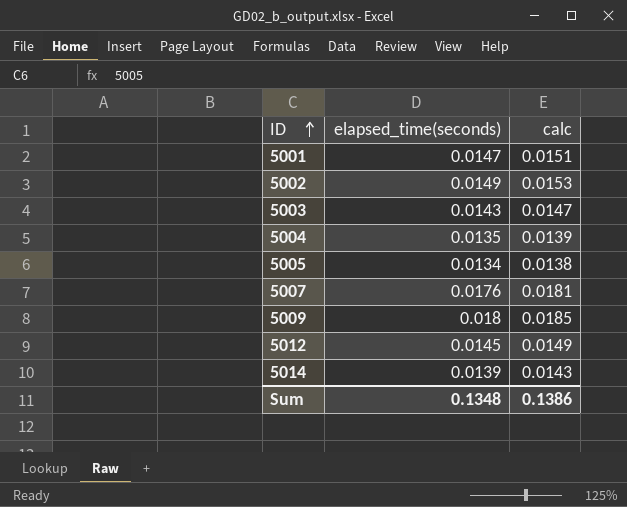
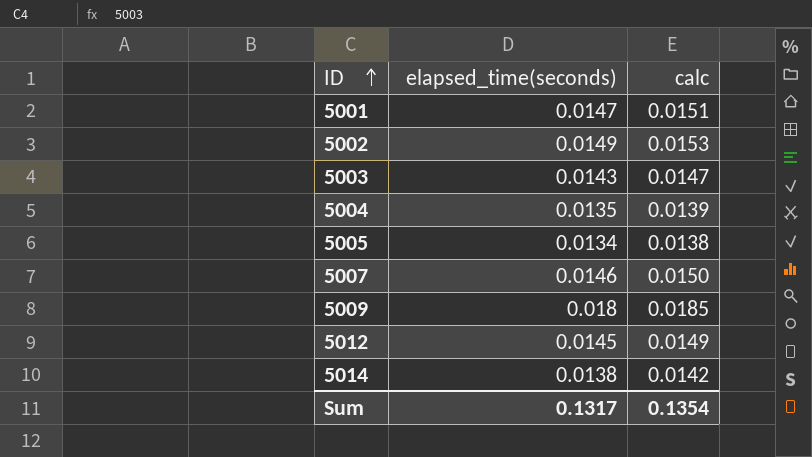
5007 | elapsed_time(seconds): 0.0176 -> 0.0146
5007 | calc: 0.0181 -> 0.0150
5014 | elapsed_time(seconds): 0.0139 -> 0.0138
5014 | calc: 0.0143 -> 0.0142
Sum | elapsed_time(seconds): 0.1348 -> 0.1317
Sum | calc: 0.1386 -> 0.1354

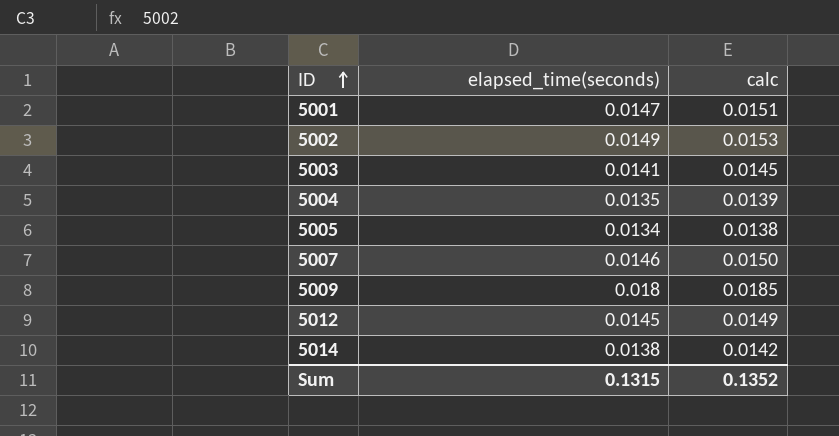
5003 | elapsed_time(seconds): 0.0143 -> 0.0141
5003 | calc: 0.0147 -> 0.0145
Sum | elapsed_time(seconds): 0.1317 -> 0.1315
Sum | calc: 0.1354 -> 0.1352

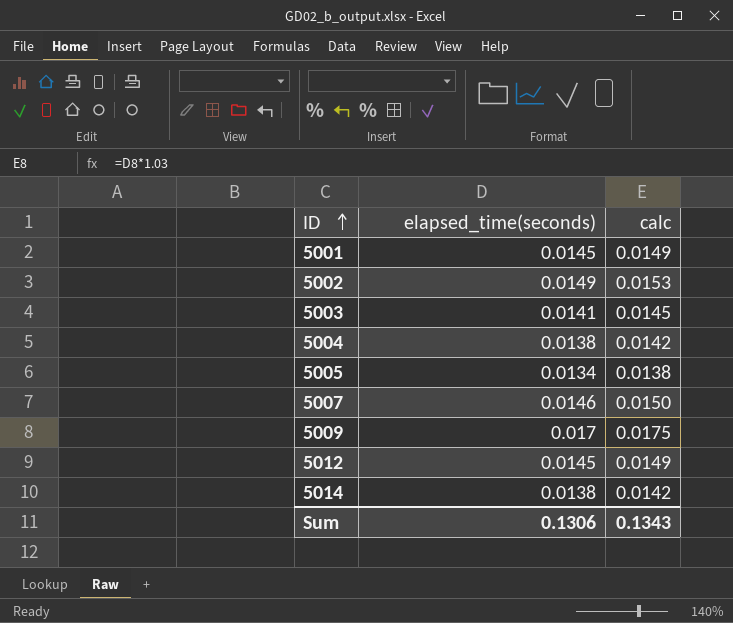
5001 | elapsed_time(seconds): 0.0147 -> 0.0145
5001 | calc: 0.0151 -> 0.0149
5004 | elapsed_time(seconds): 0.0135 -> 0.0138
5004 | calc: 0.0139 -> 0.0142
5009 | elapsed_time(seconds): 0.018 -> 0.017
5009 | calc: 0.0185 -> 0.0175
Sum | elapsed_time(seconds): 0.1315 -> 0.1306
Sum | calc: 0.1352 -> 0.1343

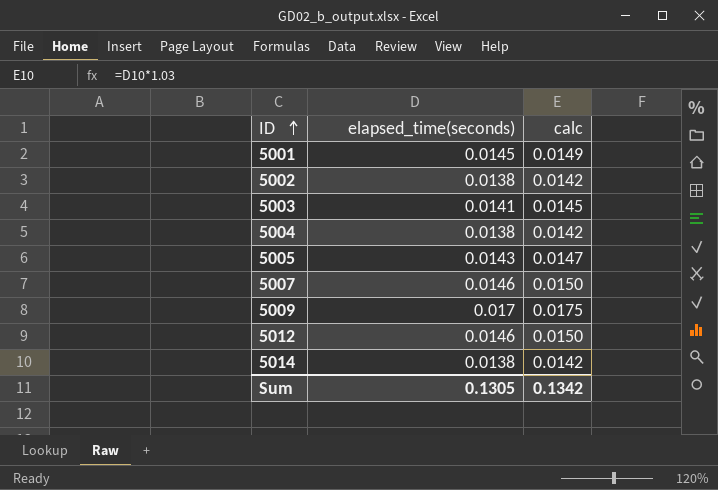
5002 | elapsed_time(seconds): 0.0149 -> 0.0138
5002 | calc: 0.0153 -> 0.0142
5005 | elapsed_time(seconds): 0.0134 -> 0.0143
5005 | calc: 0.0138 -> 0.0147
5012 | elapsed_time(seconds): 0.0145 -> 0.0146
5012 | calc: 0.0149 -> 0.0150
Sum | elapsed_time(seconds): 0.1306 -> 0.1305
Sum | calc: 0.1343 -> 0.1342

